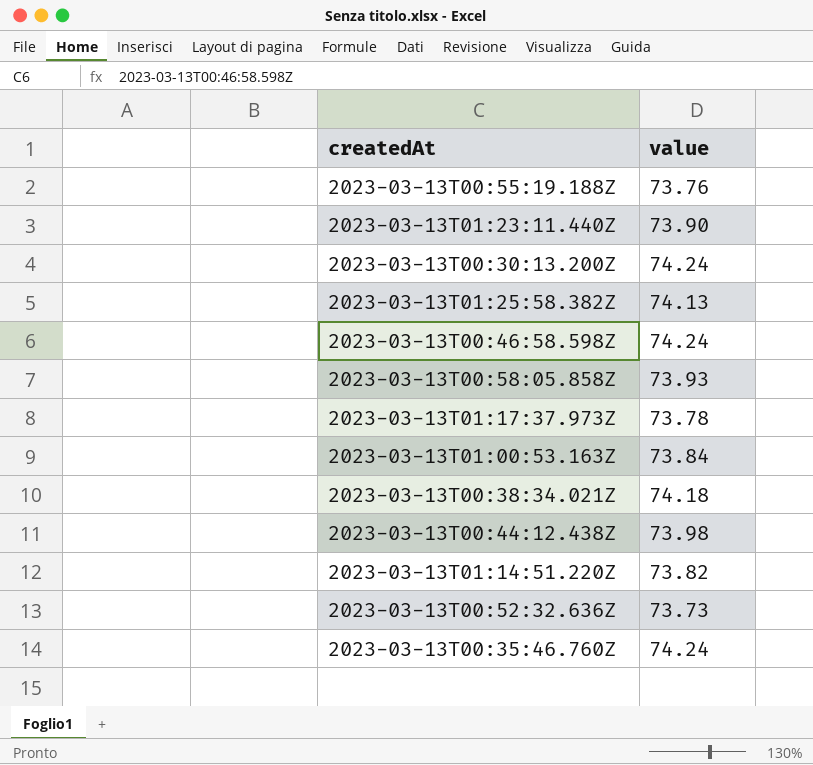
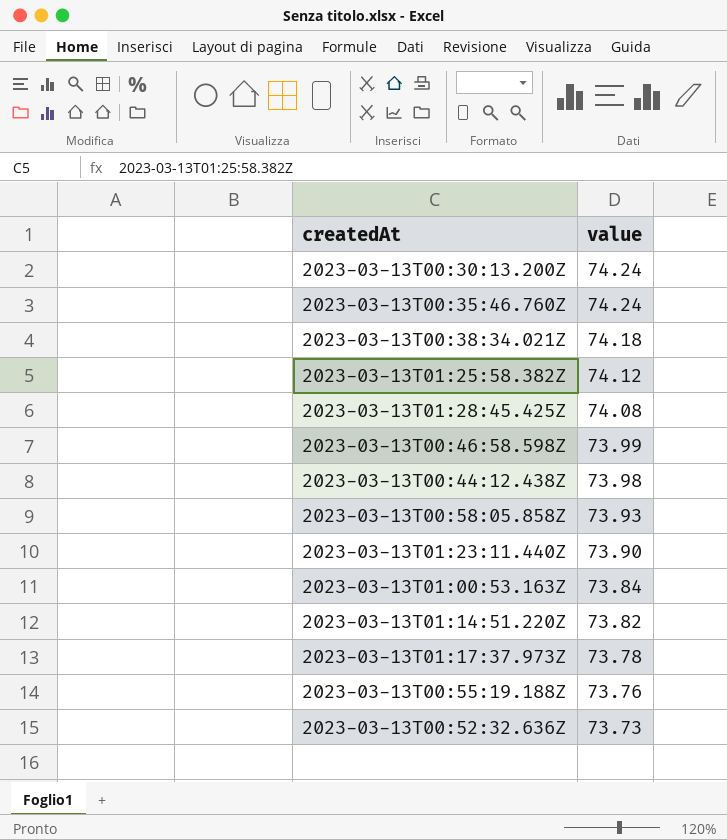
row order: none -> value descending
2023-03-13T01:25:58.382Z | value: 74.13 -> 74.12
row 2023-03-13T01:28:45.425Z: none -> 74.08
2023-03-13T00:46:58.598Z | value: 74.24 -> 73.99

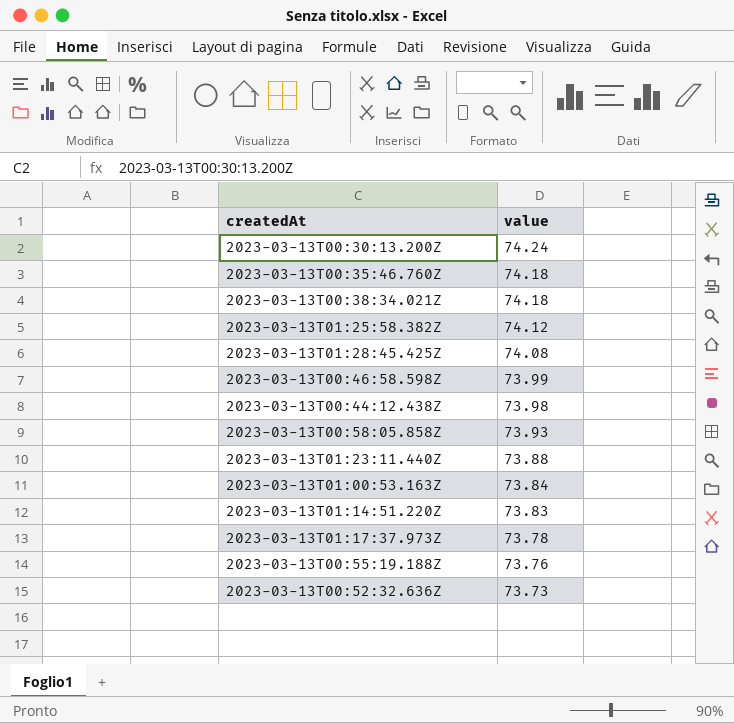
2023-03-13T00:35:46.760Z | value: 74.24 -> 74.18
2023-03-13T01:23:11.440Z | value: 73.90 -> 73.88
2023-03-13T01:14:51.220Z | value: 73.82 -> 73.83

